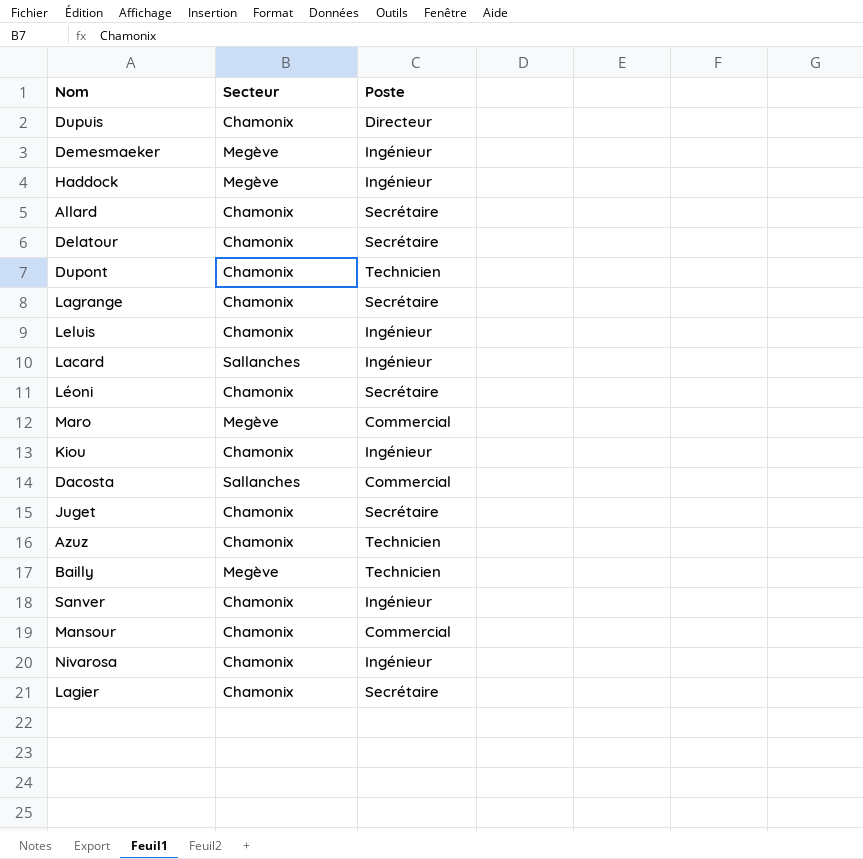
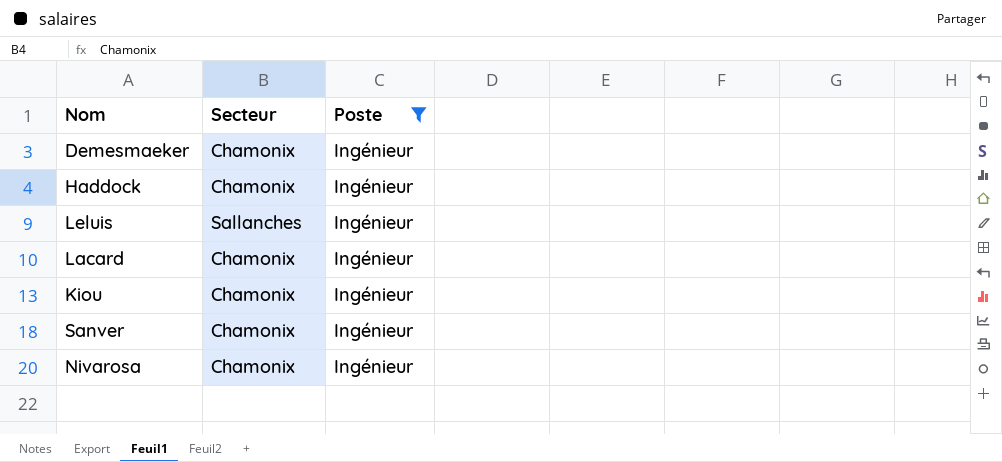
filter: none -> Poste = Ingénieur
Demesmaeker | Secteur: Megève -> Chamonix
Haddock | Secteur: Megève -> Chamonix
Leluis | Secteur: Chamonix -> Sallanches
Lacard | Secteur: Sallanches -> Chamonix

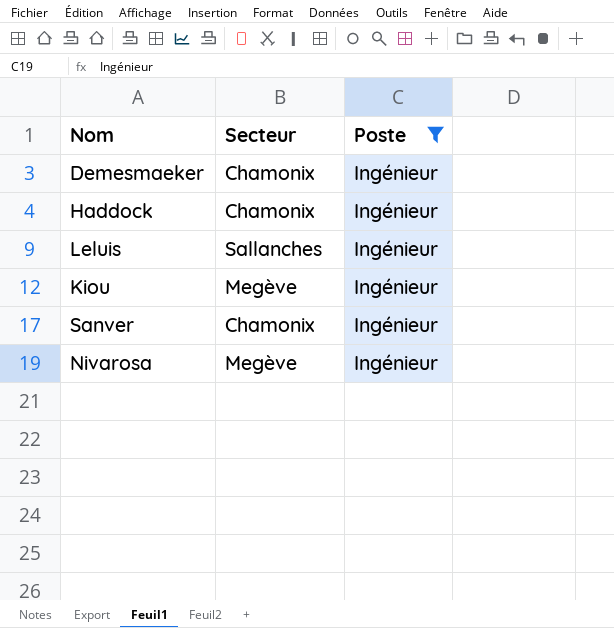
row Lacard: Chamonix | Ingénieur -> none
Kiou | Secteur: Chamonix -> Megève
Nivarosa | Secteur: Chamonix -> Megève

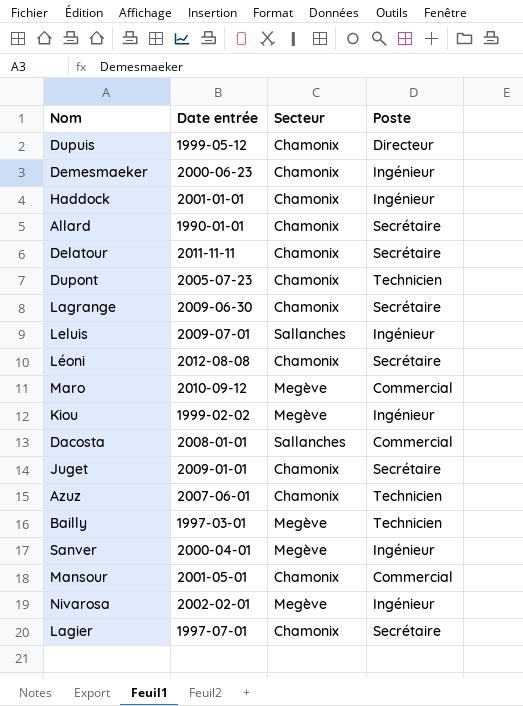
filter: Poste = Ingénieur -> none
column Date entrée | position: none -> 2
Sanver | Secteur: Chamonix -> Megève

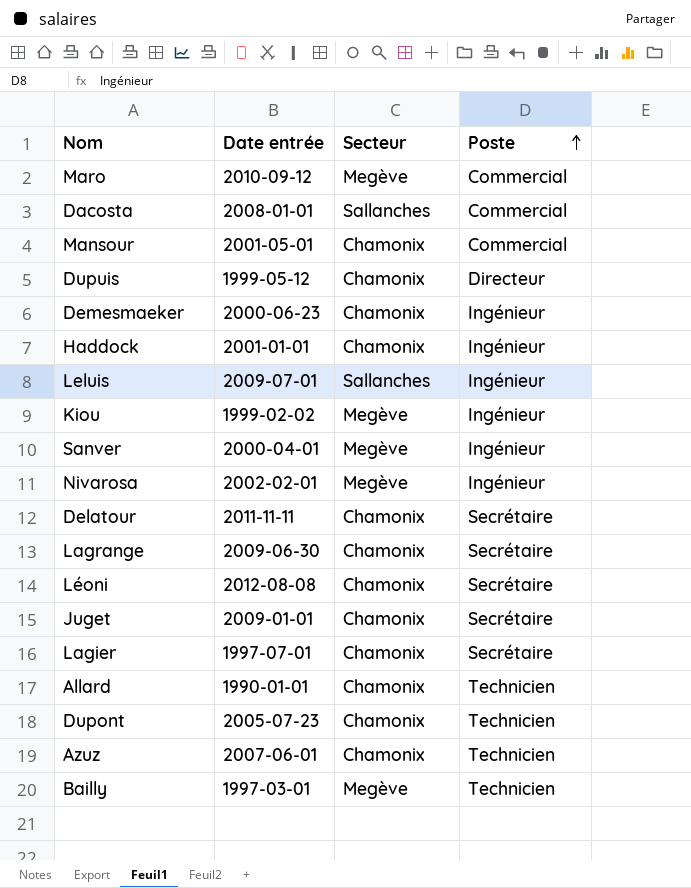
row order: none -> Poste ascending
Allard | Poste: Secrétaire -> Technicien

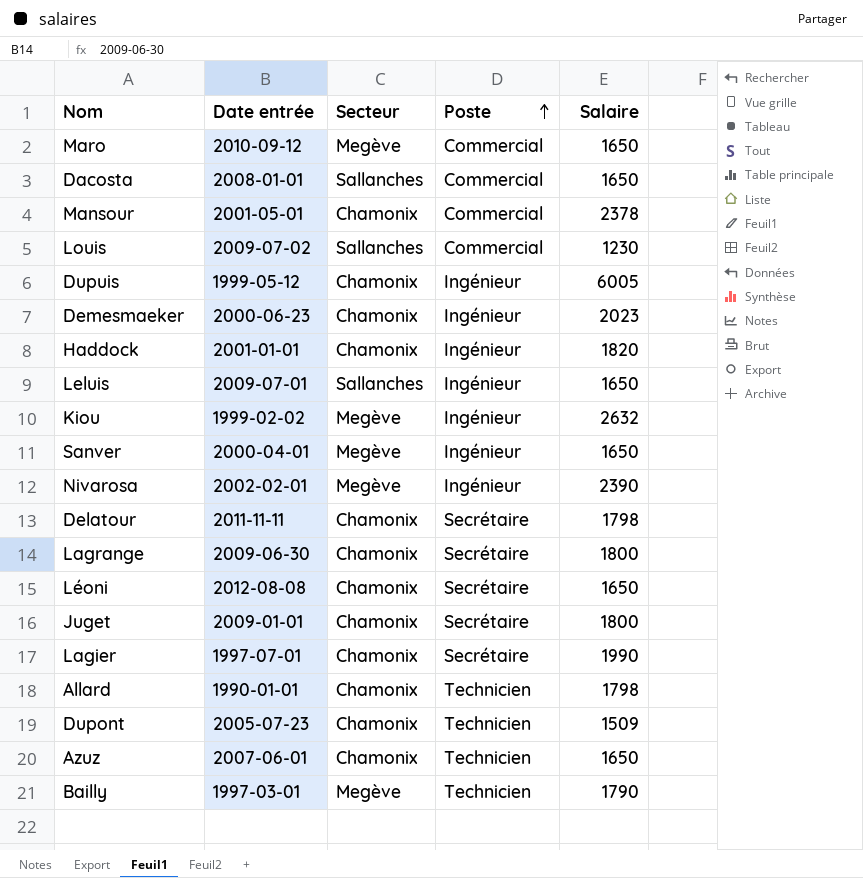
column Salaire | position: none -> 5
row Louis: none -> 2009-07-02 | Sallanches | Commercial | 1230
Dupuis | Poste: Directeur -> Ingénieur

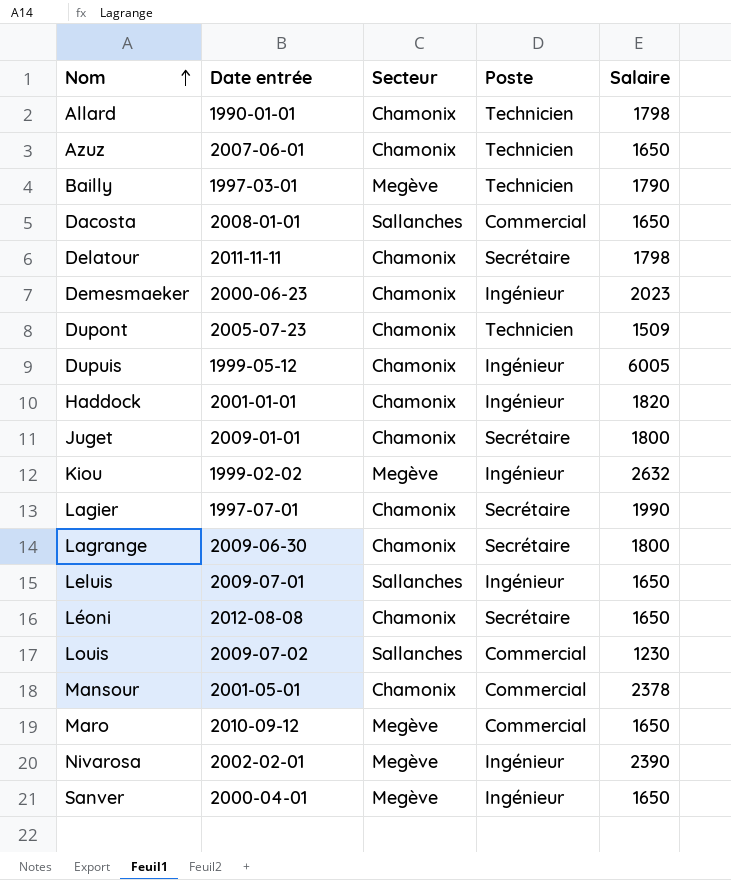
row order: Poste ascending -> Nom ascending

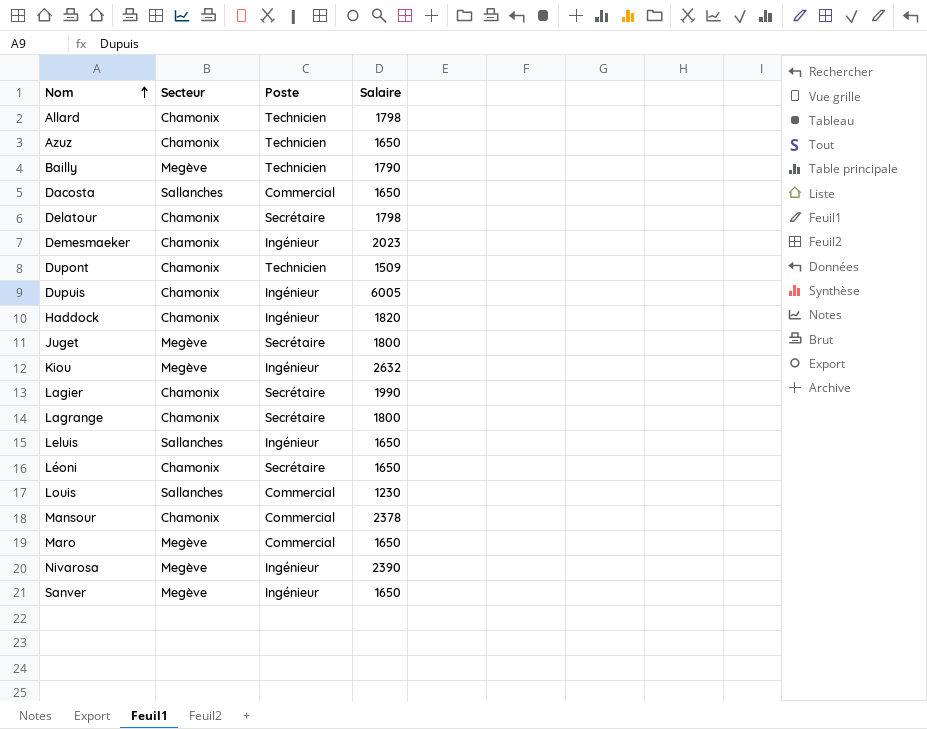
column Date entrée | position: 2 -> none
Juget | Secteur: Chamonix -> Megève

